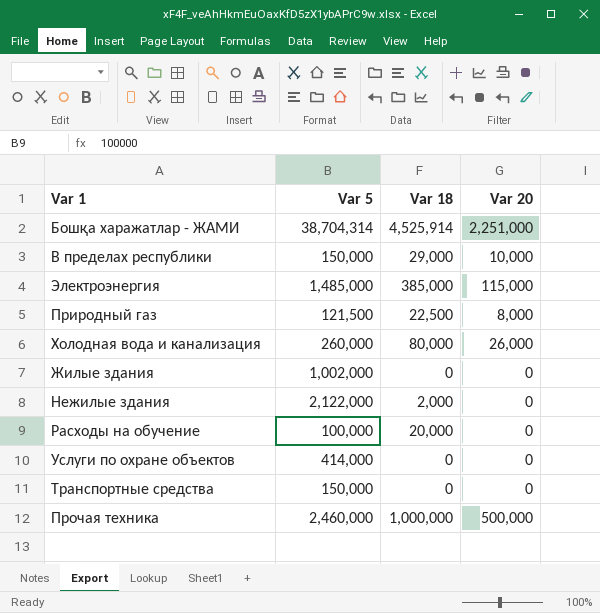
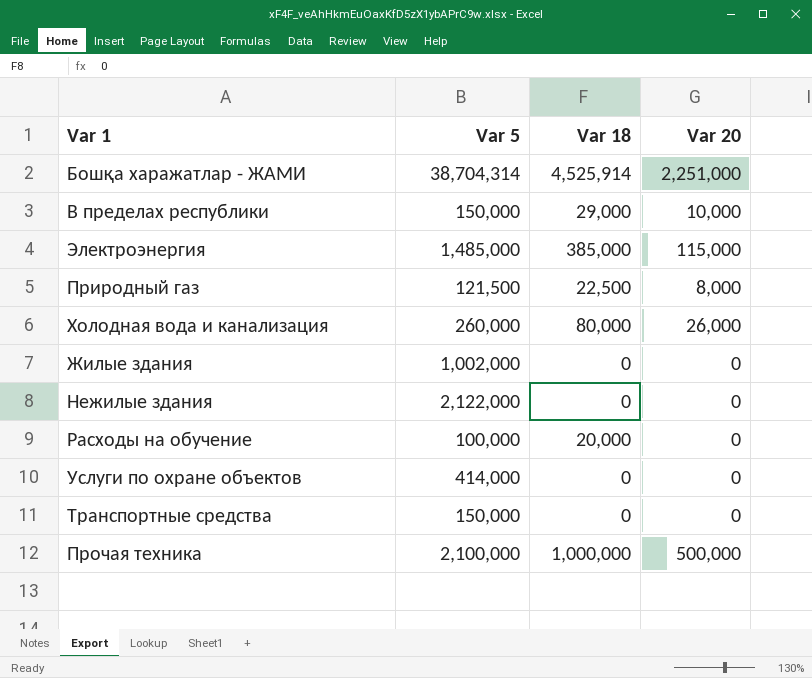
Нежилые здания | Var 18: 2,000 -> 0
Прочая техника | Var 5: 2,460,000 -> 2,100,000

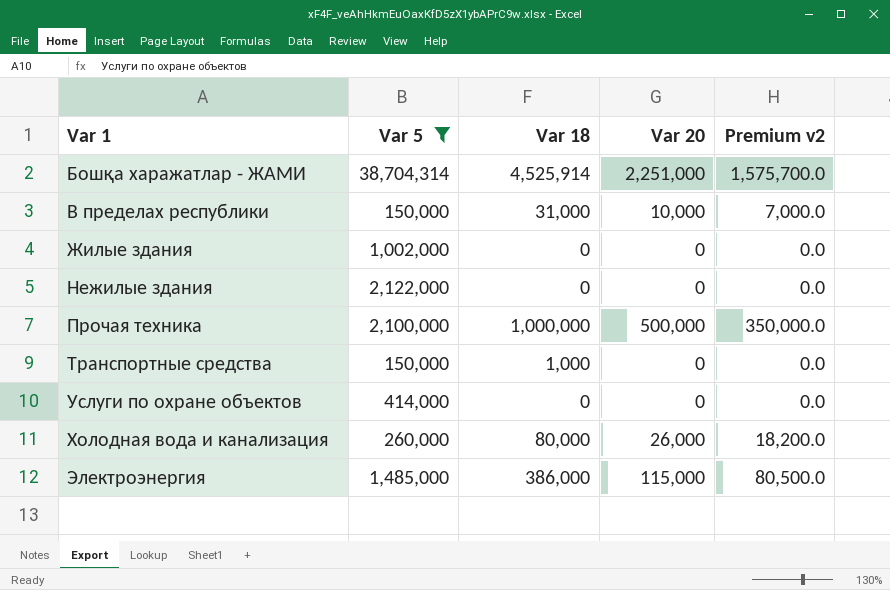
filter: none -> Var 5 >= 150,000
row order: none -> Var 1 ascending
column Premium v2 | formula: none -> [Var 20] * 0.7
В пределах республики | Var 18: 29,000 -> 31,000
Транспортные средства | Var 18: 0 -> 1,000
Электроэнергия | Var 18: 385,000 -> 386,000

